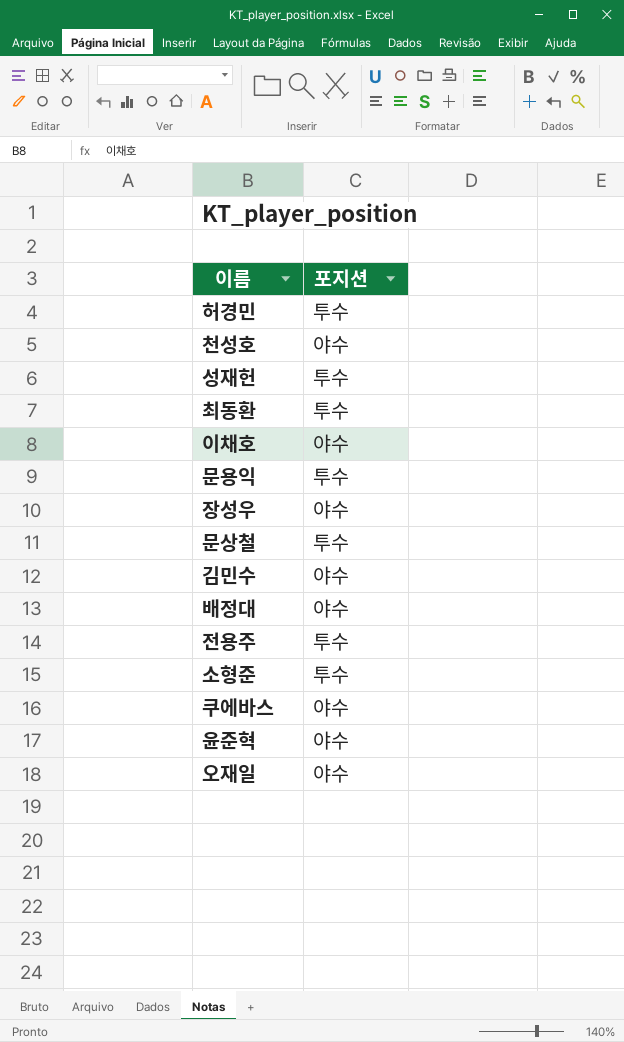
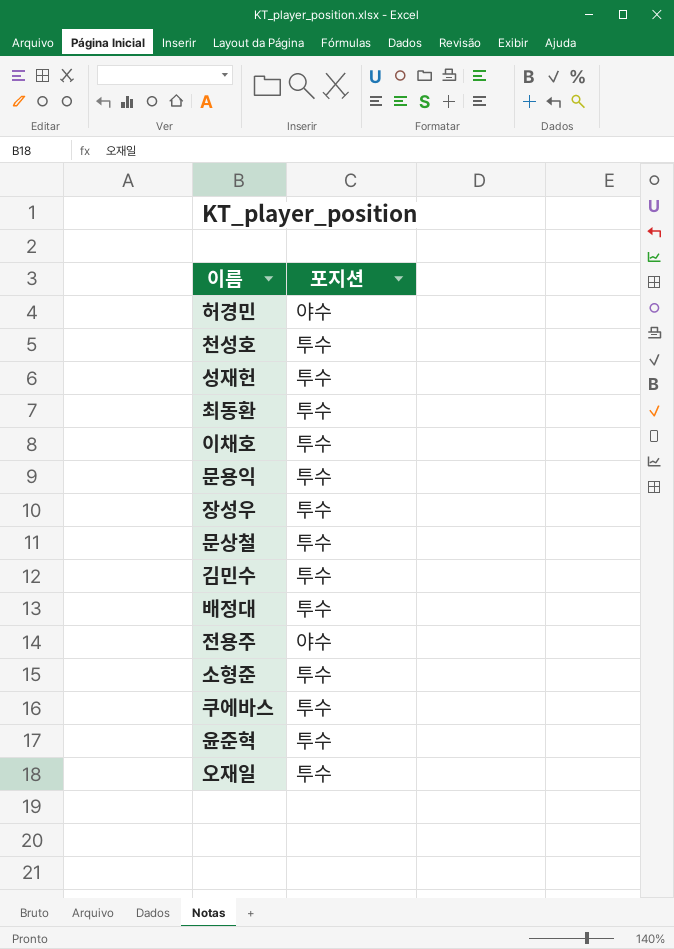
허경민 | 포지션: 투수 -> 야수
천성호 | 포지션: 야수 -> 투수
이채호 | 포지션: 야수 -> 투수
장성우 | 포지션: 야수 -> 투수
김민수 | 포지션: 야수 -> 투수
배정대 | 포지션: 야수 -> 투수
전용주 | 포지션: 투수 -> 야수
쿠에바스 | 포지션: 야수 -> 투수
윤준혁 | 포지션: 야수 -> 투수
오재일 | 포지션: 야수 -> 투수

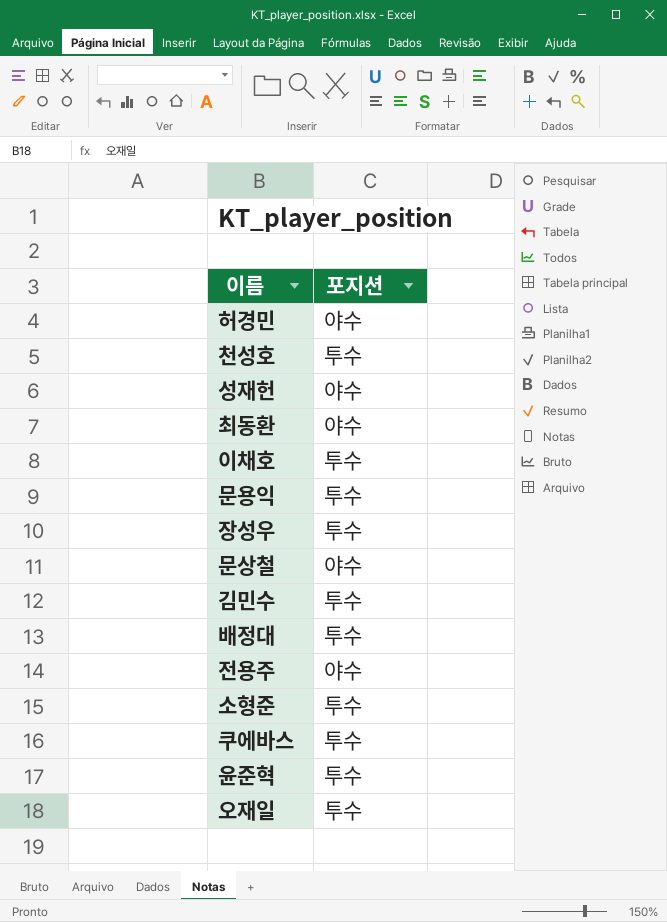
성재헌 | 포지션: 투수 -> 야수
최동환 | 포지션: 투수 -> 야수
문상철 | 포지션: 투수 -> 야수

